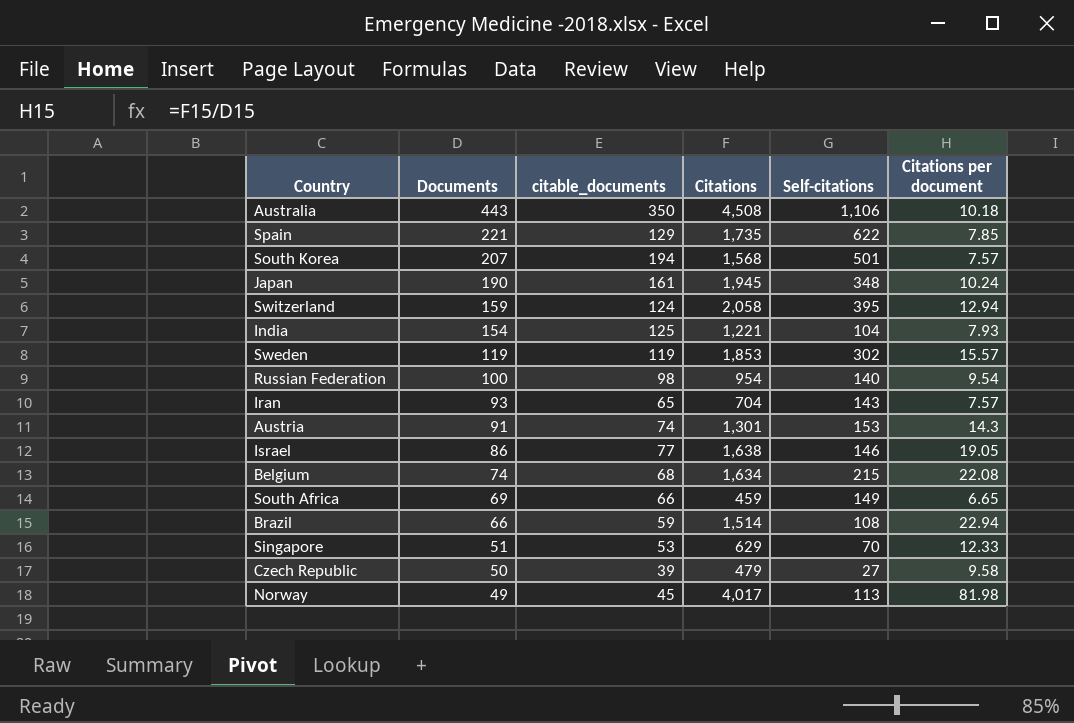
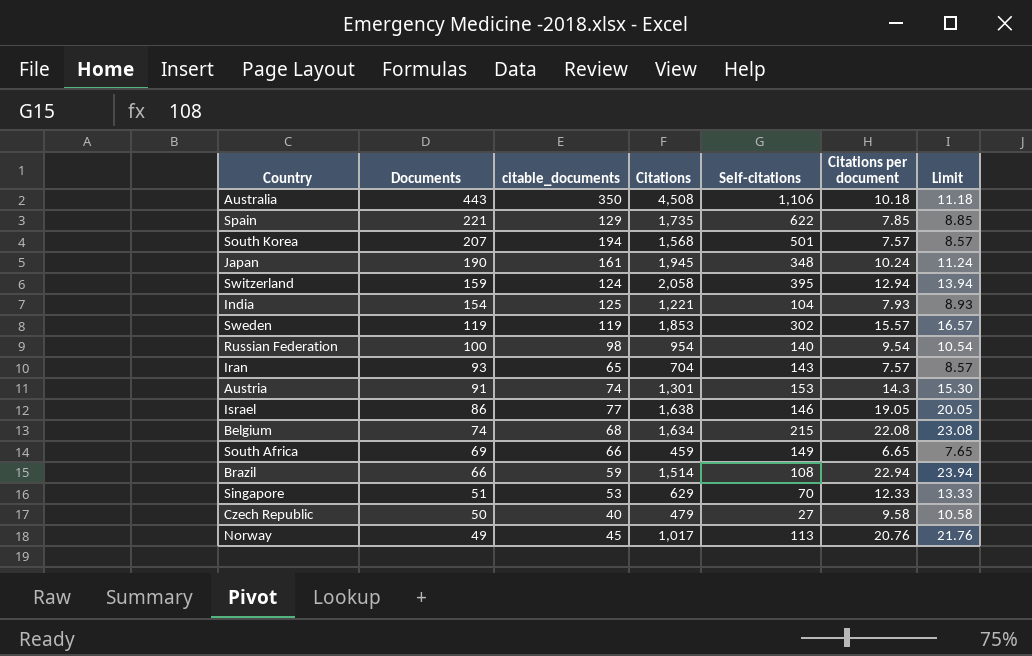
column Limit | formula: none -> [Citations per document] + 1
Czech Republic | citable_documents: 39 -> 40
Norway | Citations: 4,017 -> 1,017
Norway | Citations per document: 81.98 -> 20.76

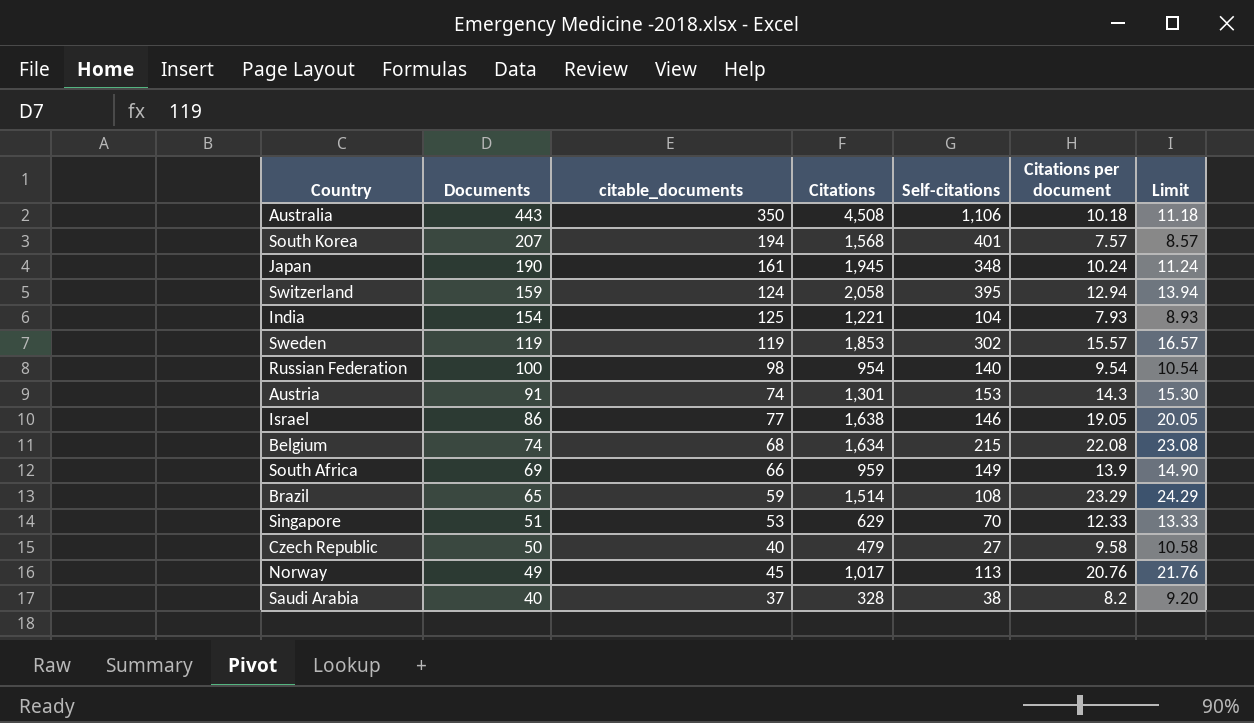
row Spain: 221 | 129 | 1,735 | 622 | 7.85 | 8.85 -> none
row Iran: 93 | 65 | 704 | 143 | 7.57 | 8.57 -> none
South Korea | Self-citations: 501 -> 401
South Africa | Citations: 459 -> 959
South Africa | Citations per document: 6.65 -> 13.9
South Africa | Limit: 7.65 -> 14.90
Brazil | Documents: 66 -> 65
Brazil | Citations per document: 22.94 -> 23.29
Brazil | Limit: 23.94 -> 24.29
row Saudi Arabia: none -> 40 | 37 | 328 | 38 | 8.2 | 9.20

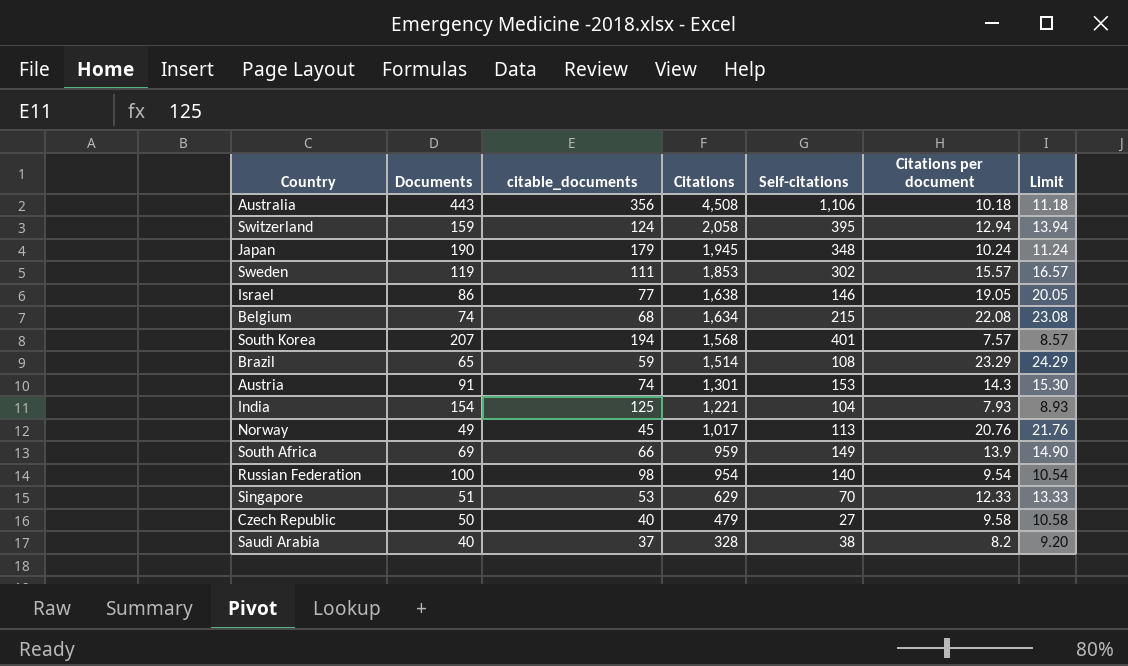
row order: Documents descending -> Citations descending
Australia | citable_documents: 350 -> 356
Japan | citable_documents: 161 -> 179
Sweden | citable_documents: 119 -> 111

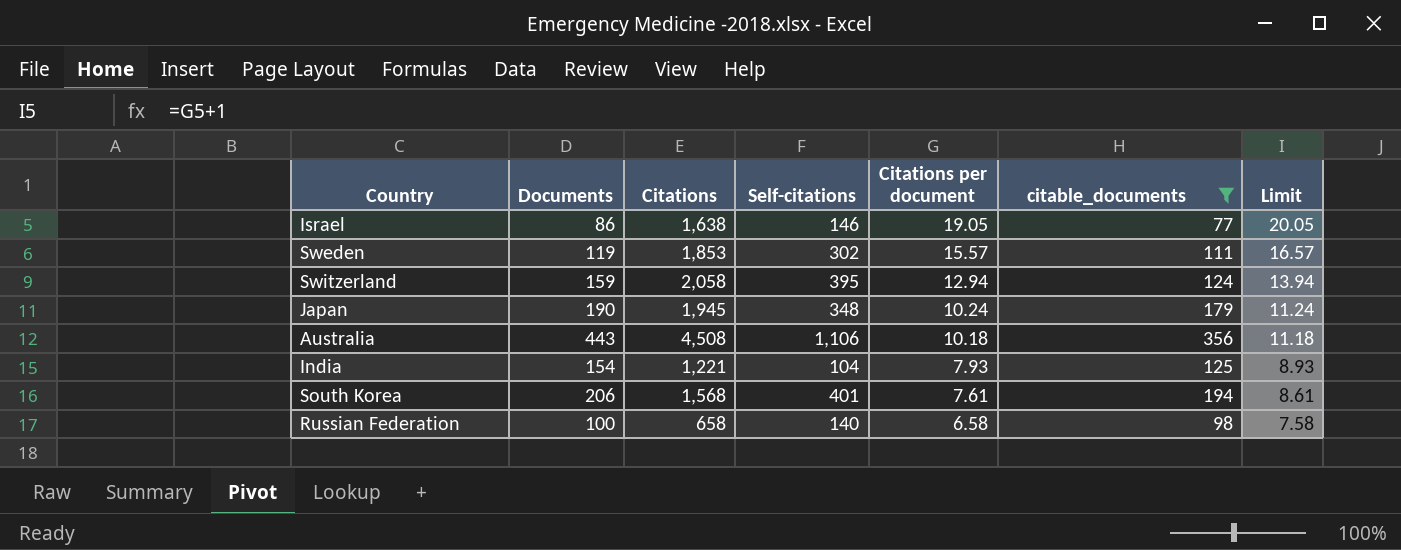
filter: none -> citable_documents >= 77
row order: Citations descending -> Citations per document descending
column citable_documents | position: 3 -> 6
South Korea | Documents: 207 -> 206
South Korea | Citations per document: 7.57 -> 7.61
South Korea | Limit: 8.57 -> 8.61
Russian Federation | Citations: 954 -> 658
Russian Federation | Citations per document: 9.54 -> 6.58
Russian Federation | Limit: 10.54 -> 7.58

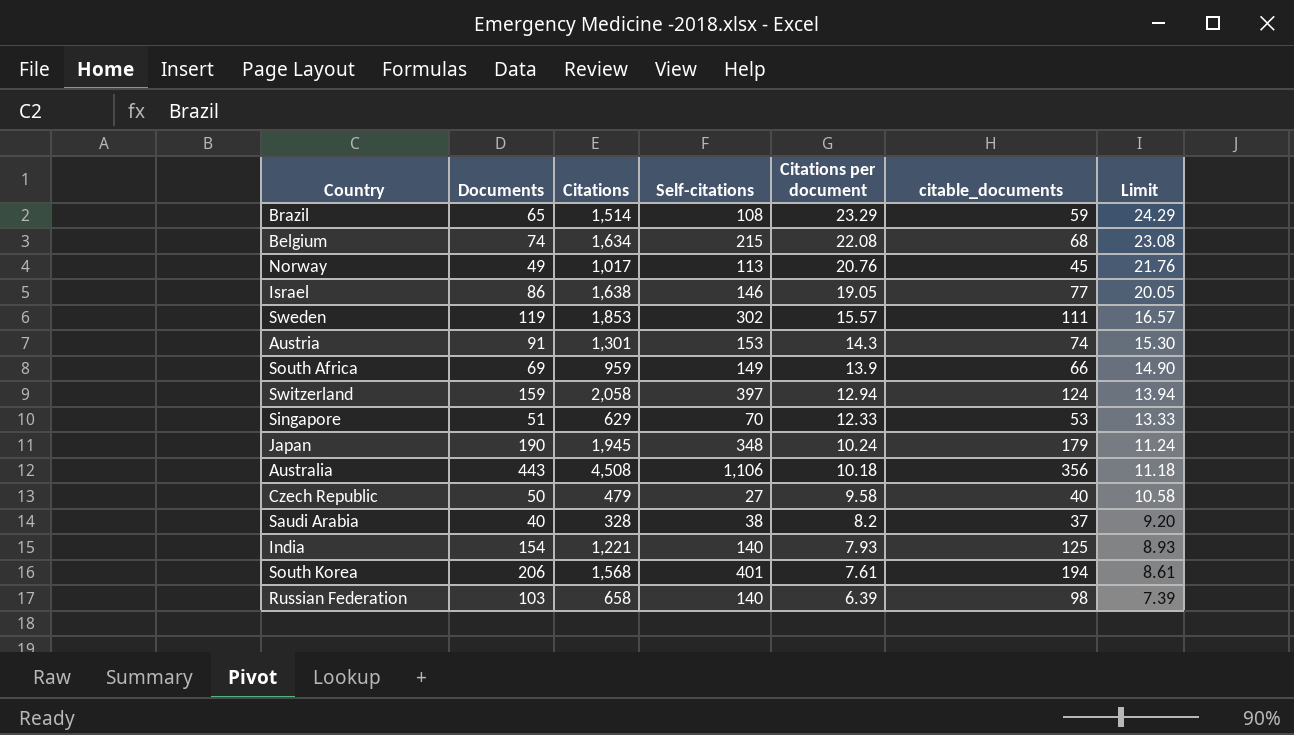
filter: citable_documents >= 77 -> none
Switzerland | Self-citations: 395 -> 397
India | Self-citations: 104 -> 140
Russian Federation | Documents: 100 -> 103
Russian Federation | Citations per document: 6.58 -> 6.39
Russian Federation | Limit: 7.58 -> 7.39

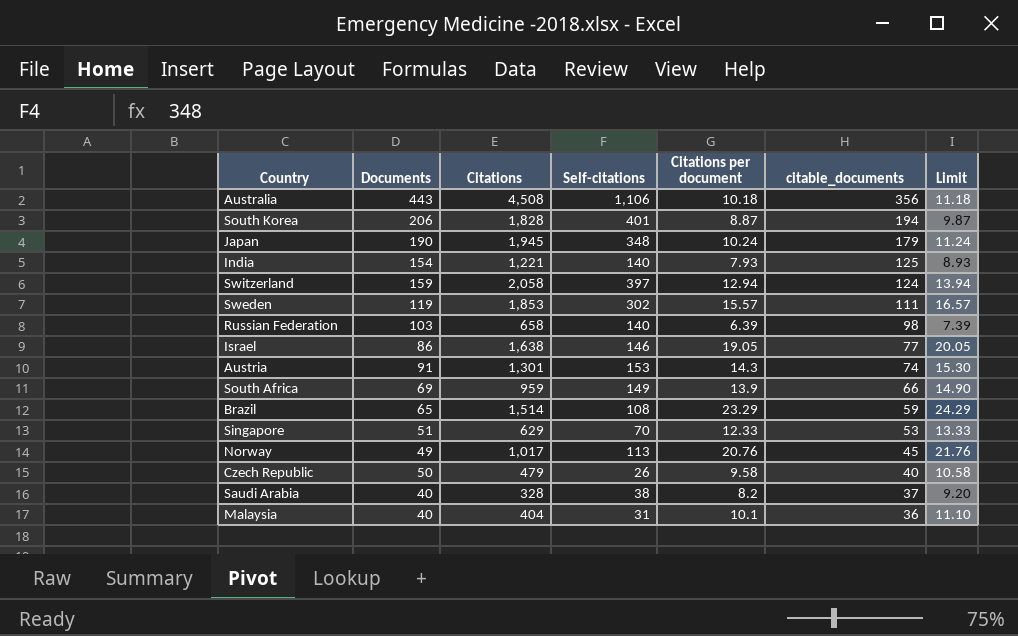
row order: Citations per document descending -> citable_documents descending
row Belgium: 74 | 1,634 | 215 | 22.08 | 68 | 23.08 -> none
South Korea | Citations: 1,568 -> 1,828
South Korea | Citations per document: 7.61 -> 8.87
South Korea | Limit: 8.61 -> 9.87
Czech Republic | Self-citations: 27 -> 26
row Malaysia: none -> 40 | 404 | 31 | 10.1 | 36 | 11.10

